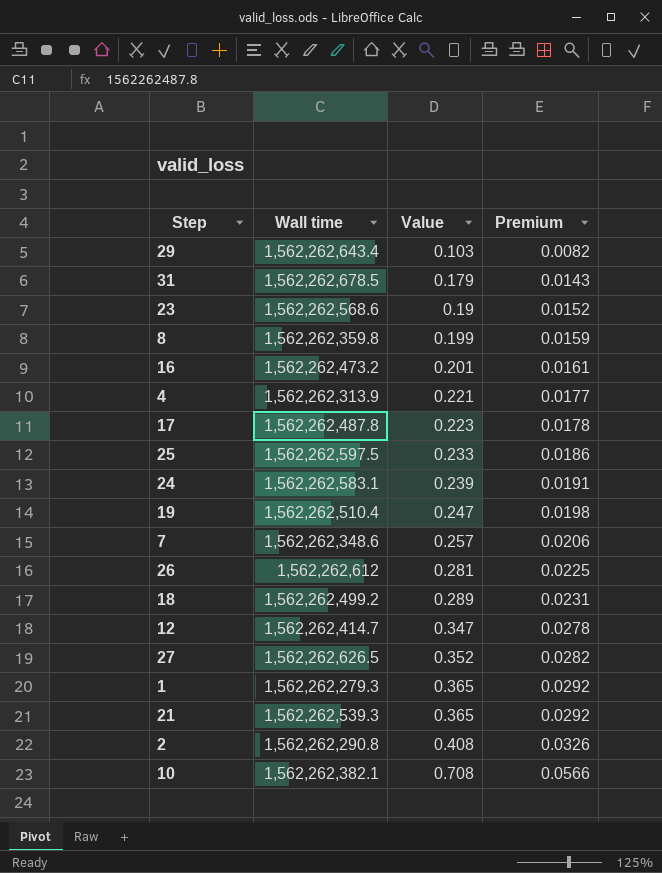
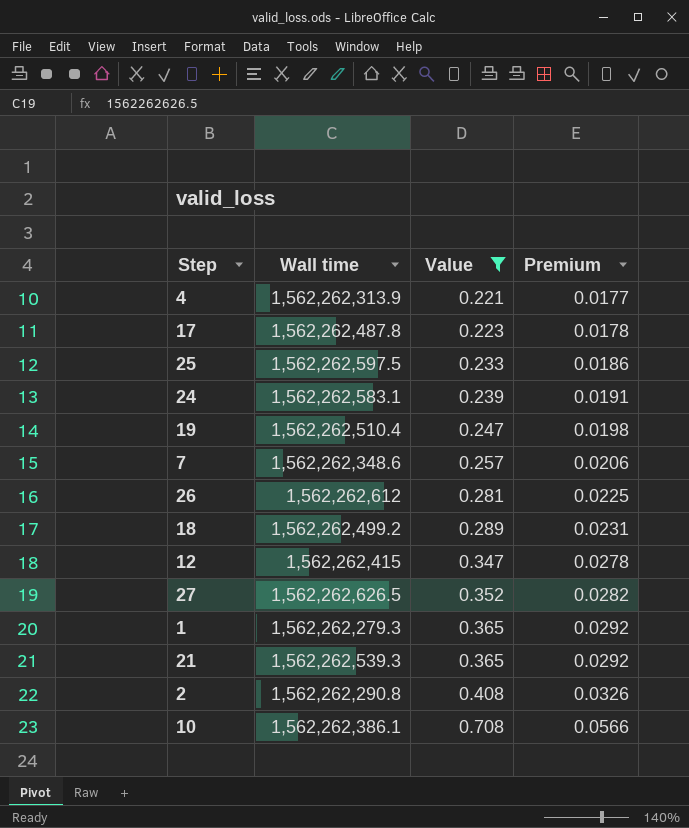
filter: none -> Value >= 0.221
12 | Wall time: 1,562,262,414.7 -> 1,562,262,415
10 | Wall time: 1,562,262,382.1 -> 1,562,262,386.1

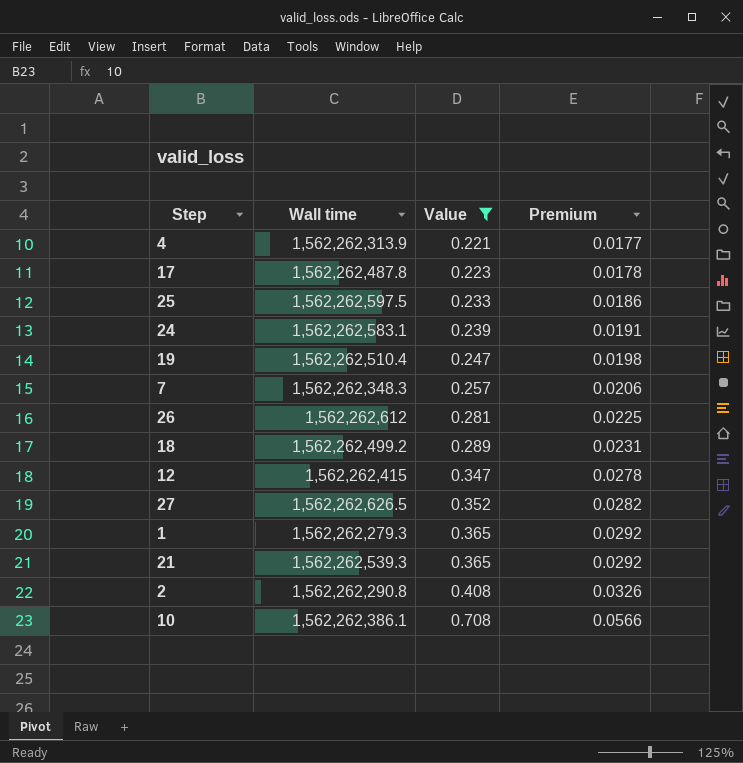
7 | Wall time: 1,562,262,348.6 -> 1,562,262,348.3

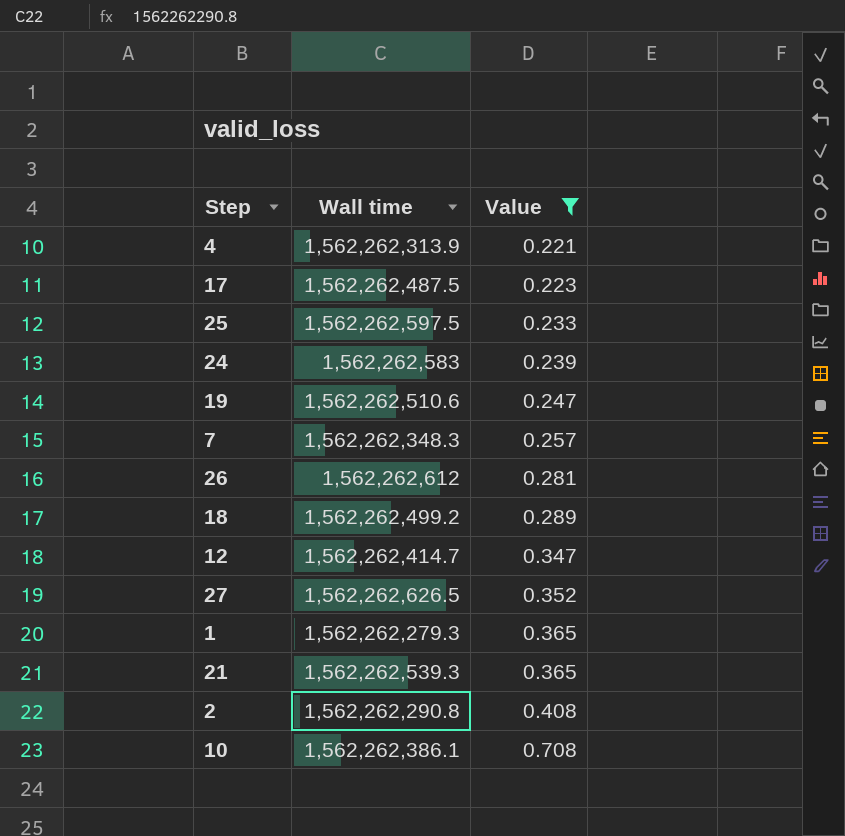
column Premium | formula: [Value] * 0.08 -> none
17 | Wall time: 1,562,262,487.8 -> 1,562,262,487.5
24 | Wall time: 1,562,262,583.1 -> 1,562,262,583
19 | Wall time: 1,562,262,510.4 -> 1,562,262,510.6
12 | Wall time: 1,562,262,415 -> 1,562,262,414.7

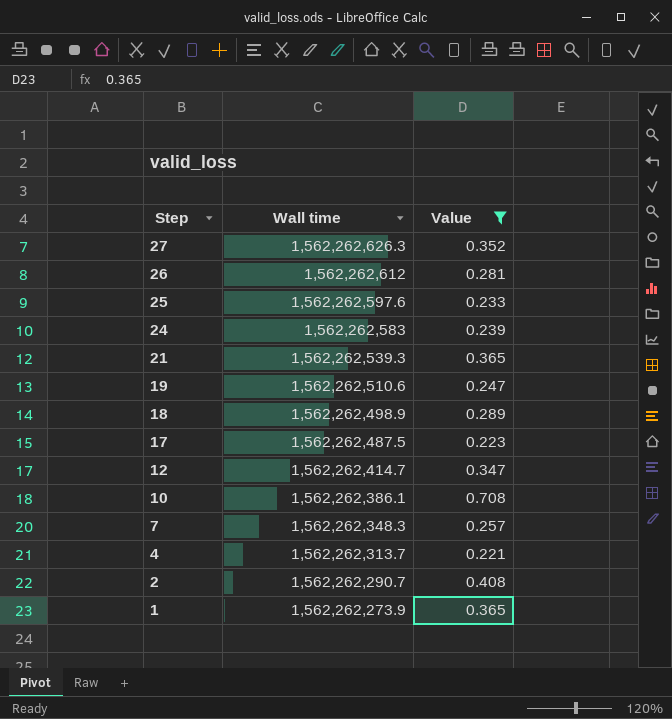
row order: Value ascending -> Step descending
27 | Wall time: 1,562,262,626.5 -> 1,562,262,626.3
25 | Wall time: 1,562,262,597.5 -> 1,562,262,597.6
18 | Wall time: 1,562,262,499.2 -> 1,562,262,498.9
4 | Wall time: 1,562,262,313.9 -> 1,562,262,313.7
2 | Wall time: 1,562,262,290.8 -> 1,562,262,290.7
1 | Wall time: 1,562,262,279.3 -> 1,562,262,273.9

